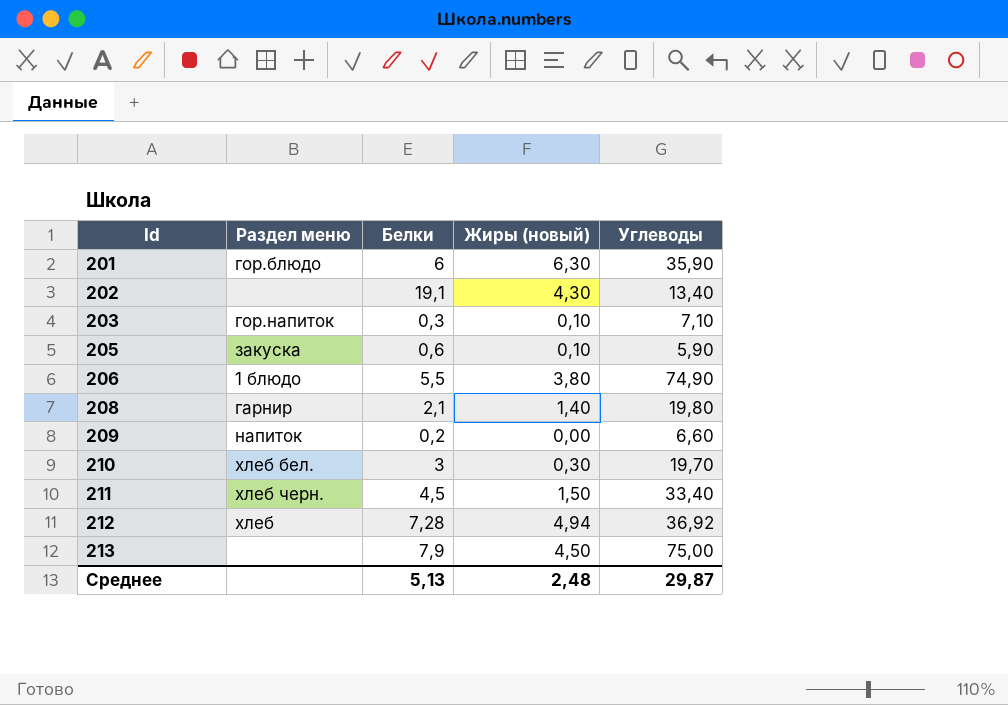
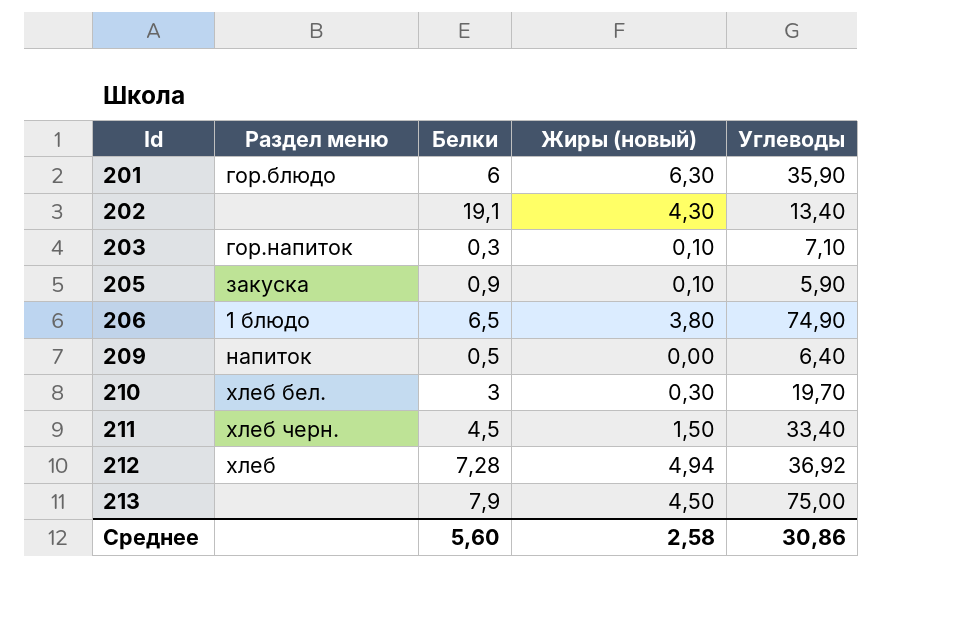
row 208: гарнир | 2,1 | 1,40 | 19,80 -> none
205 | Белки: 0,6 -> 0,9
206 | Белки: 5,5 -> 6,5
209 | Белки: 0,2 -> 0,5
209 | Углеводы: 6,60 -> 6,40
Среднее | Белки: 5,13 -> 5,60
Среднее | Жиры (новый): 2,48 -> 2,58
Среднее | Углеводы: 29,87 -> 30,86

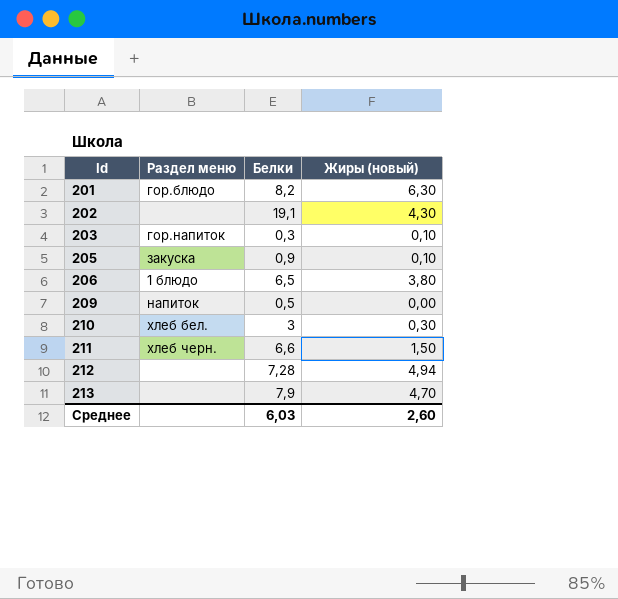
column Углеводы | position: 5 -> none
201 | Белки: 6 -> 8,2
211 | Белки: 4,5 -> 6,6
212 | Раздел меню: хлеб -> none
213 | Жиры (новый): 4,50 -> 4,70
Среднее | Белки: 5,60 -> 6,03
Среднее | Жиры (новый): 2,58 -> 2,60

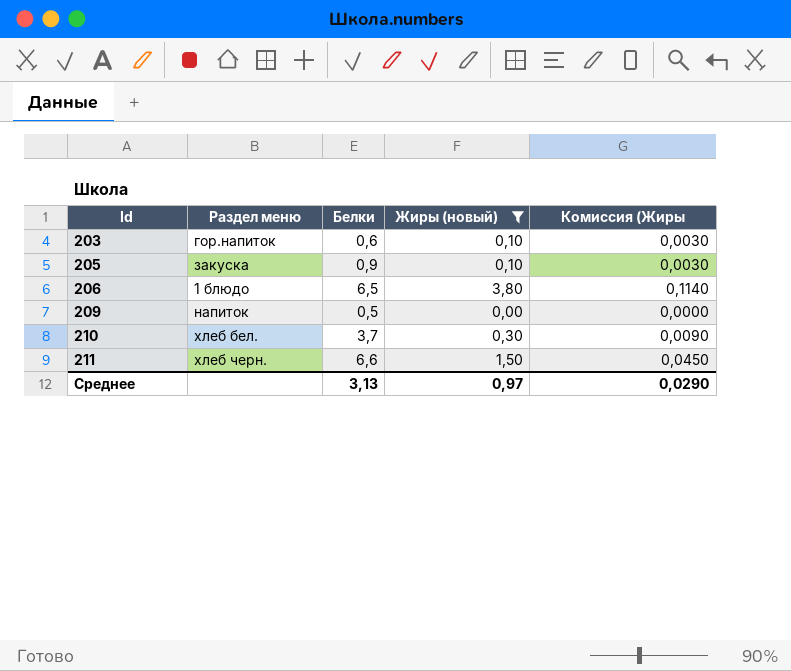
filter: none -> Жиры (новый) <= 3,80
column Комиссия (Жиры | formula: none -> [Жиры (новый)] * 0,03
203 | Белки: 0,3 -> 0,6
210 | Белки: 3 -> 3,7
Среднее | Белки: 6,03 -> 3,13
Среднее | Жиры (новый): 2,60 -> 0,97

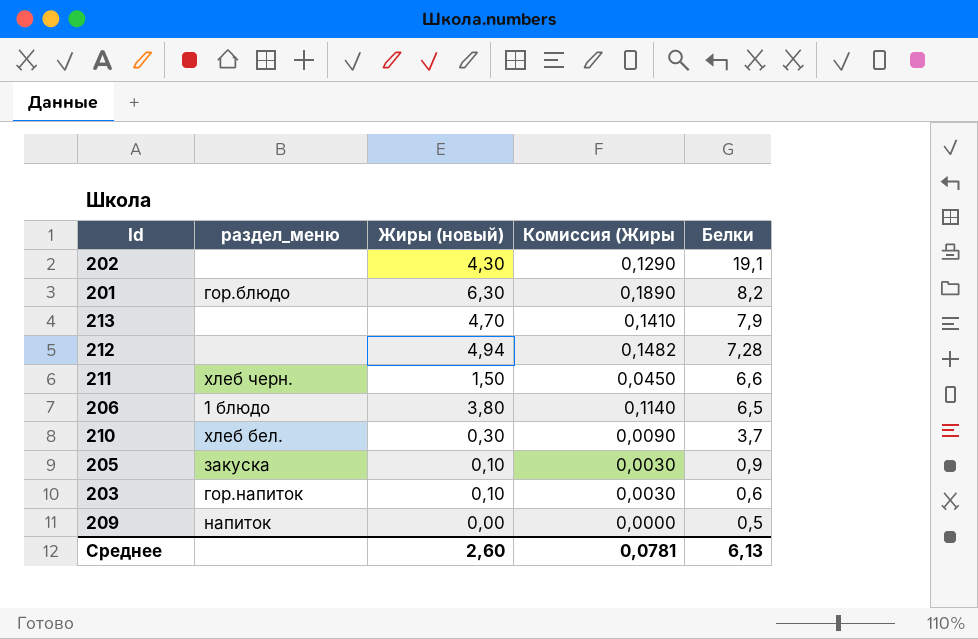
filter: Жиры (новый) <= 3,80 -> none
row order: Id ascending -> Белки descending
column name: Раздел меню -> раздел_меню
column Белки | position: 3 -> 5
Среднее | Жиры (новый): 0,97 -> 2,60
Среднее | Комиссия (Жиры: 0,0290 -> 0,0781
Среднее | Белки: 3,13 -> 6,13

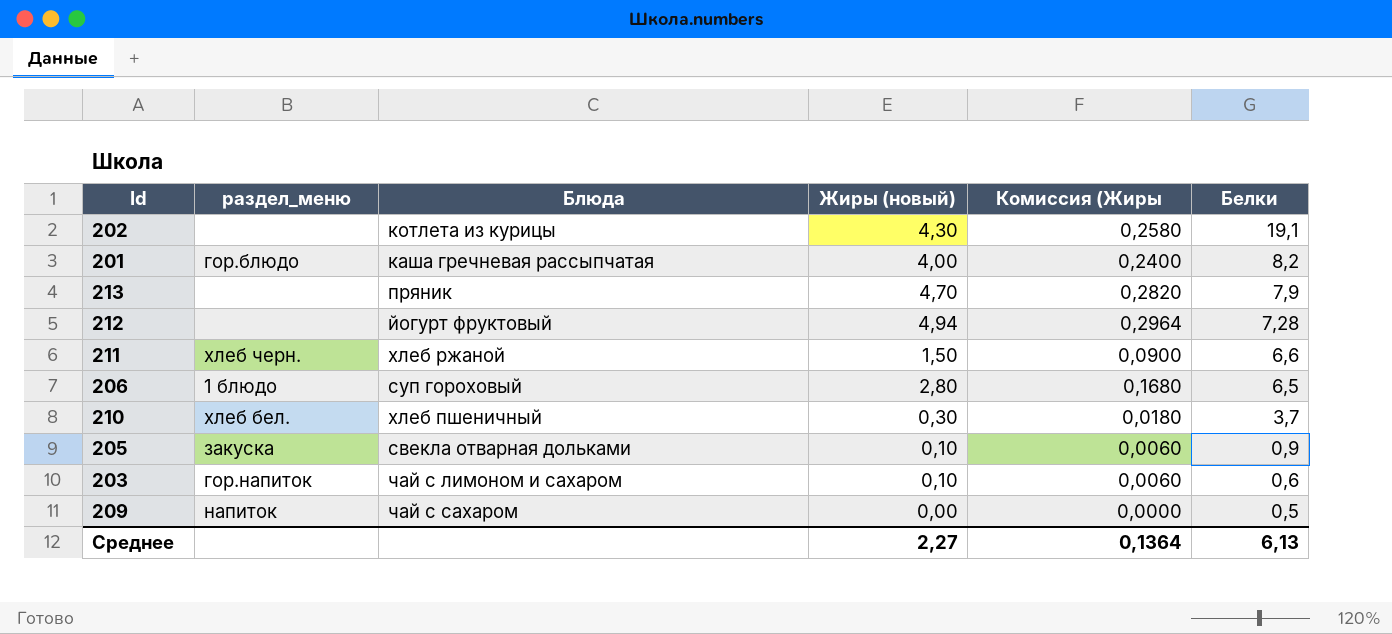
column Блюда | position: none -> 3
column Комиссия (Жиры | formula: [Жиры (новый)] * 0,03 -> [Жиры (новый)] * 0,06
201 | Жиры (новый): 6,30 -> 4,00
206 | Жиры (новый): 3,80 -> 2,80
Среднее | Жиры (новый): 2,60 -> 2,27
Среднее | Комиссия (Жиры: 0,0781 -> 0,1364

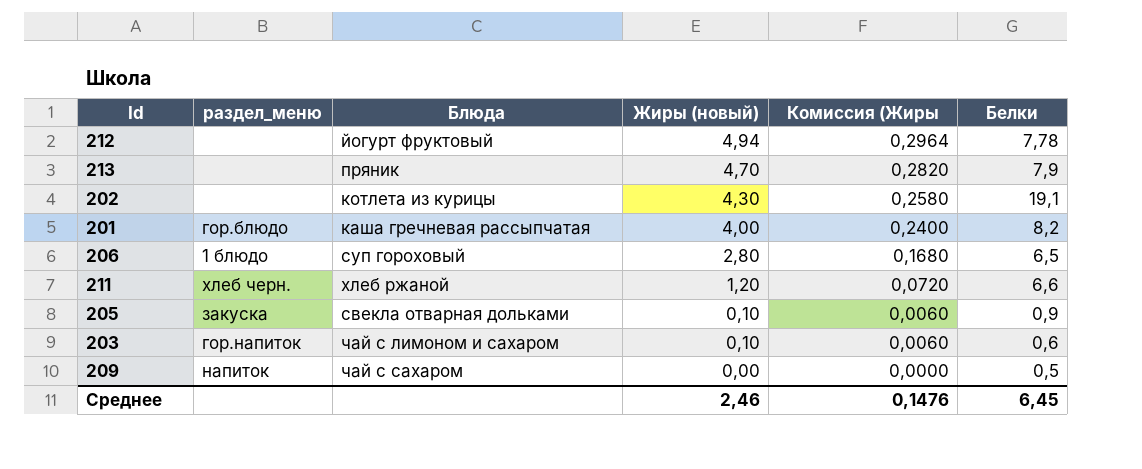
row order: Белки descending -> Жиры (новый) descending
row 210: хлеб бел. | хлеб пшеничный | 0,30 | 0,0180 | 3,7 -> none
212 | Белки: 7,28 -> 7,78
211 | Жиры (новый): 1,50 -> 1,20
211 | Комиссия (Жиры: 0,0900 -> 0,0720
Среднее | Жиры (новый): 2,27 -> 2,46
Среднее | Комиссия (Жиры: 0,1364 -> 0,1476
Среднее | Белки: 6,13 -> 6,45

